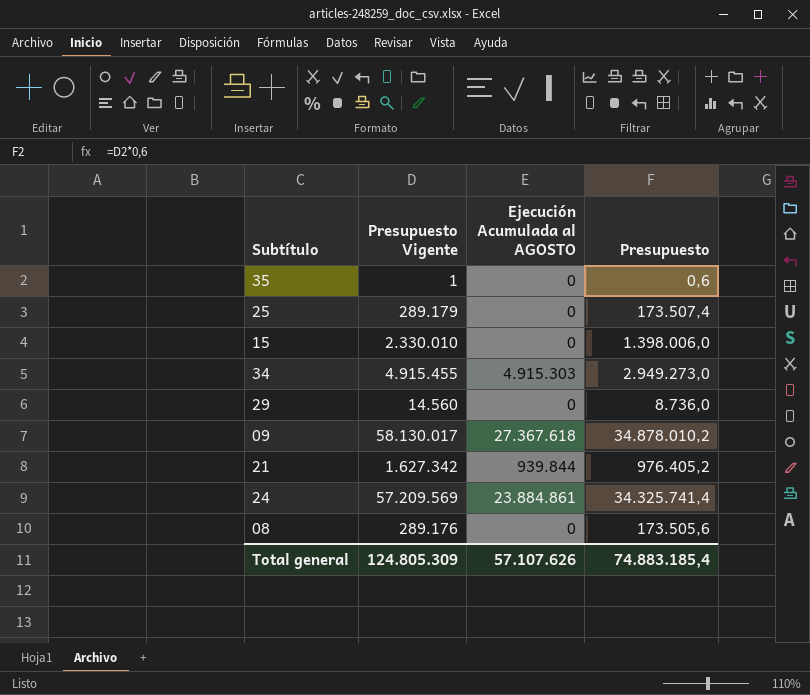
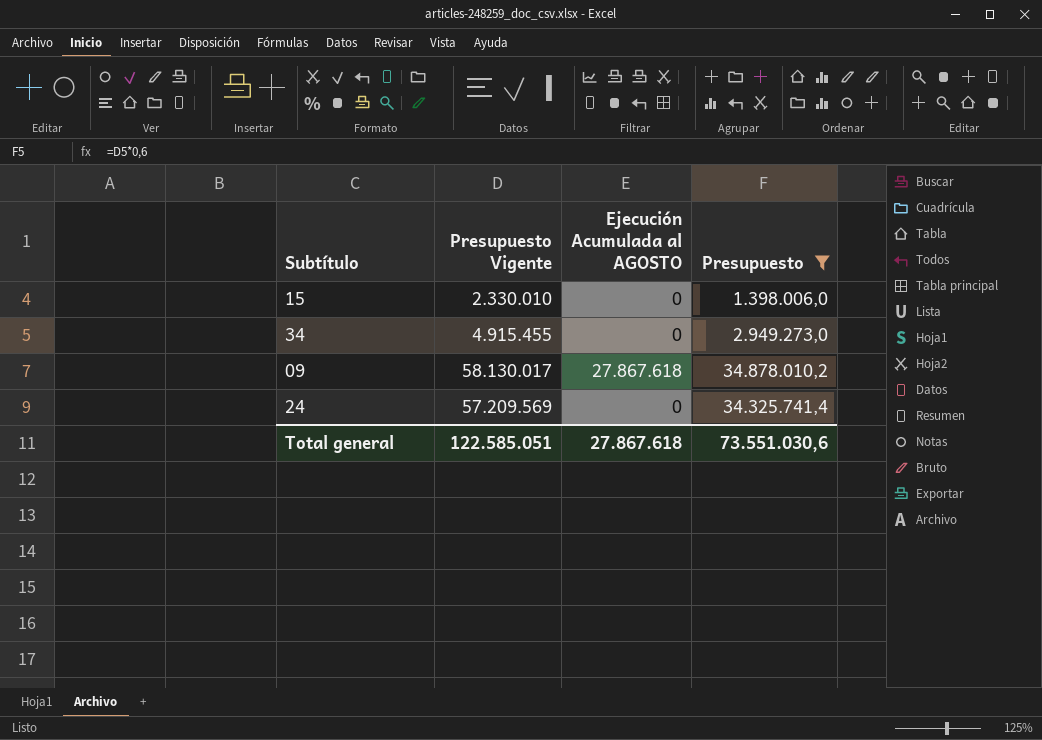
filter: none -> Presupuesto >= 1.398.006,0
34 | Ejecución Acumulada al AGOSTO: 4.915.303 -> 0
09 | Ejecución Acumulada al AGOSTO: 27.367.618 -> 27.867.618
24 | Ejecución Acumulada al AGOSTO: 23.884.861 -> 0
Total general | Presupuesto Vigente: 124.805.309 -> 122.585.051
Total general | Ejecución Acumulada al AGOSTO: 57.107.626 -> 27.867.618
Total general | Presupuesto: 74.883.185,4 -> 73.551.030,6

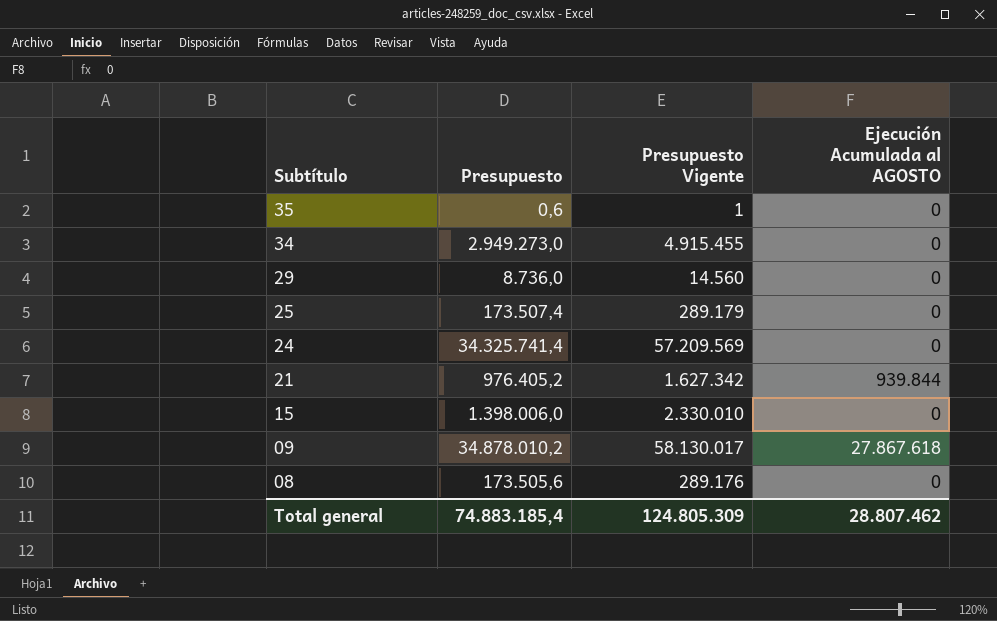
filter: Presupuesto >= 1.398.006,0 -> none
row order: none -> Subtítulo descending
column Presupuesto | position: 4 -> 2
Total general | Presupuesto: 73.551.030,6 -> 74.883.185,4
Total general | Presupuesto Vigente: 122.585.051 -> 124.805.309
Total general | Ejecución Acumulada al AGOSTO: 27.867.618 -> 28.807.462

